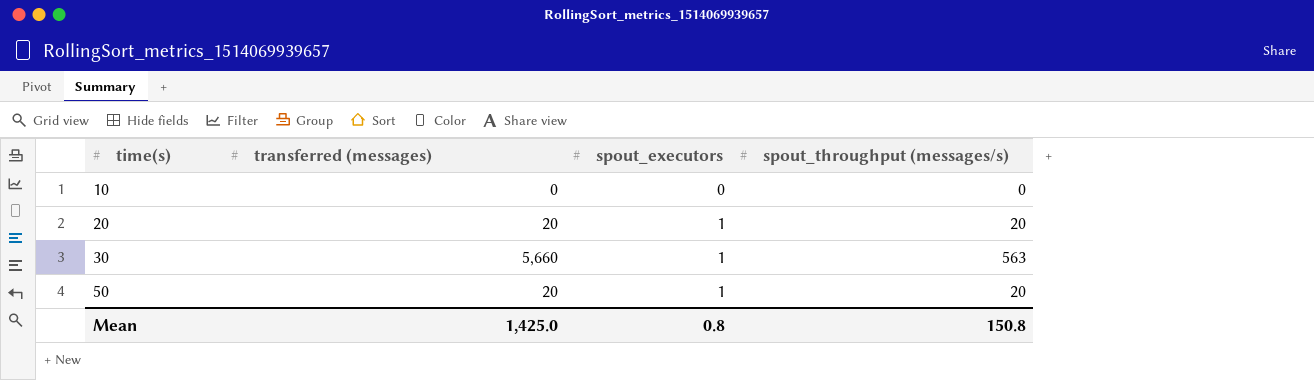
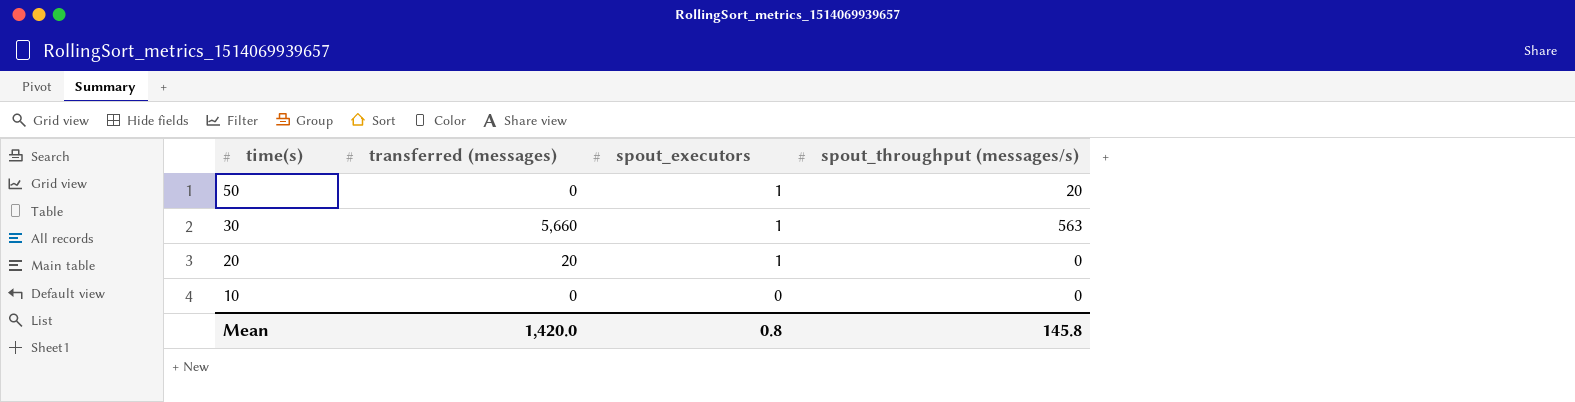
row order: time(s) ascending -> time(s) descending
50 | transferred (messages): 20 -> 0
20 | spout_throughput (messages/s): 20 -> 0
Mean | transferred (messages): 1,425.0 -> 1,420.0
Mean | spout_throughput (messages/s): 150.8 -> 145.8

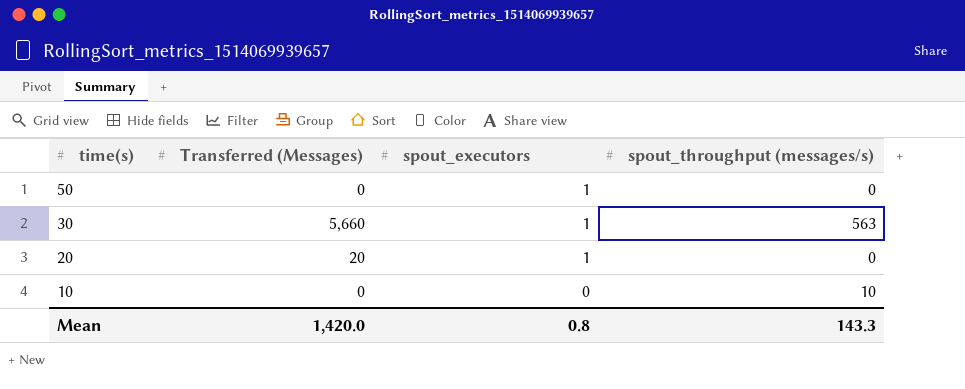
column name: transferred (messages) -> Transferred (Messages)
50 | spout_throughput (messages/s): 20 -> 0
10 | spout_throughput (messages/s): 0 -> 10
Mean | spout_throughput (messages/s): 145.8 -> 143.3

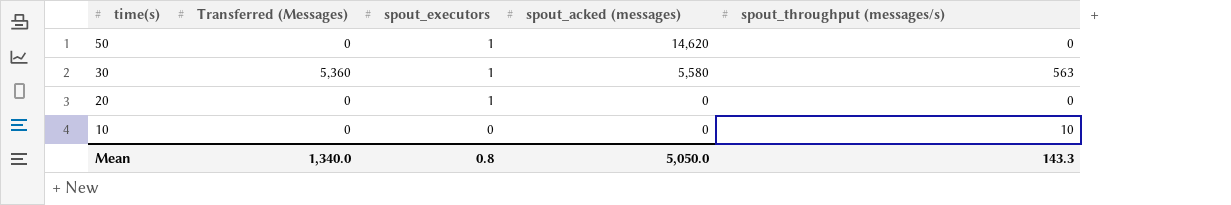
column spout_acked (messages) | position: none -> 4
30 | Transferred (Messages): 5,660 -> 5,360
20 | Transferred (Messages): 20 -> 0
Mean | Transferred (Messages): 1,420.0 -> 1,340.0

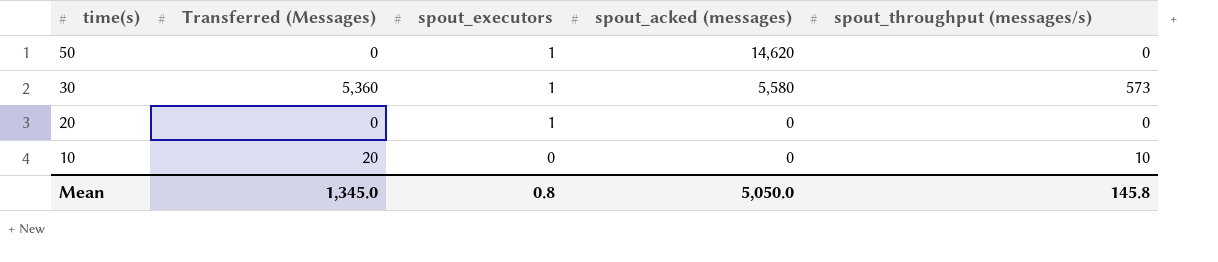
30 | spout_throughput (messages/s): 563 -> 573
10 | Transferred (Messages): 0 -> 20
Mean | Transferred (Messages): 1,340.0 -> 1,345.0
Mean | spout_throughput (messages/s): 143.3 -> 145.8

